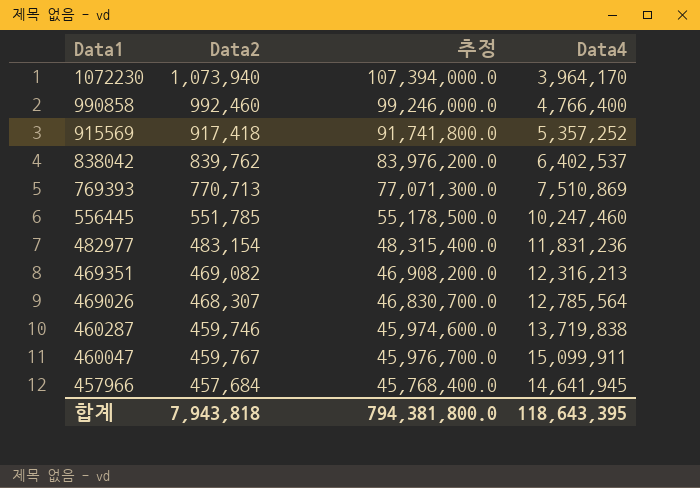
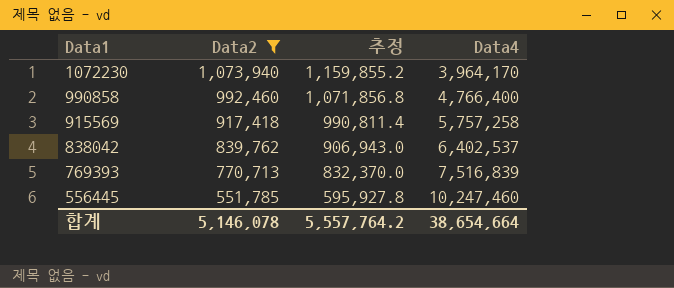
filter: none -> Data2 >= 551,785
column 추정 | formula: [Data2] * 100 -> [Data2] * 1.08
915569 | Data4: 5,357,252 -> 5,757,258
769393 | Data4: 7,510,869 -> 7,516,839
합계 | Data2: 7,943,818 -> 5,146,078
합계 | 추정: 794,381,800.0 -> 5,557,764.2
합계 | Data4: 118,643,395 -> 38,654,664

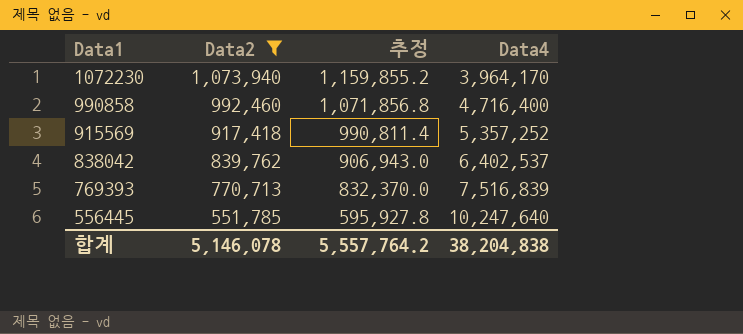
990858 | Data4: 4,766,400 -> 4,716,400
915569 | Data4: 5,757,258 -> 5,357,252
556445 | Data4: 10,247,460 -> 10,247,640
합계 | Data4: 38,654,664 -> 38,204,838

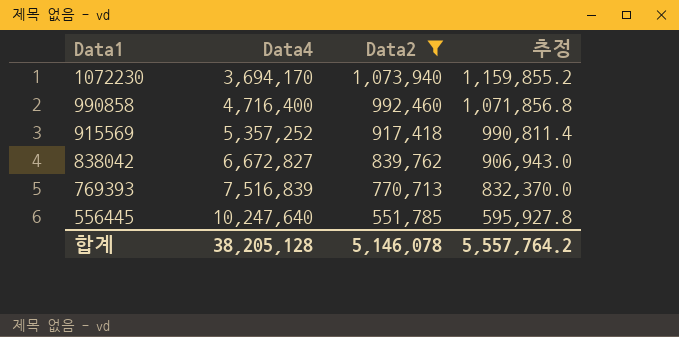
column Data4 | position: 4 -> 2
1072230 | Data4: 3,964,170 -> 3,694,170
838042 | Data4: 6,402,537 -> 6,672,827
합계 | Data4: 38,204,838 -> 38,205,128

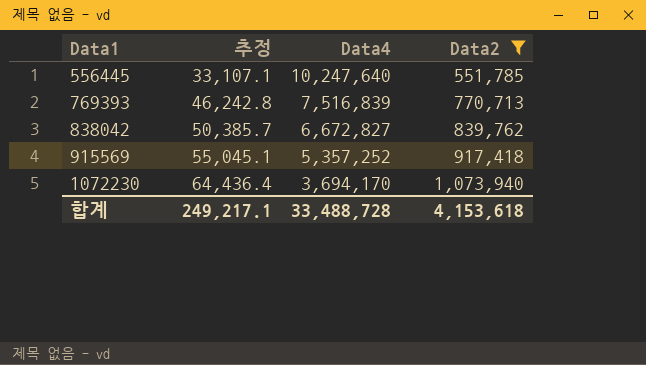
row order: Data1 descending -> Data1 ascending
column 추정 | formula: [Data2] * 1.08 -> [Data2] * 0.06
column 추정 | position: 4 -> 2
row 990858: 4,716,400 | 992,460 | 1,071,856.8 -> none
합계 | 추정: 5,557,764.2 -> 249,217.1
합계 | Data4: 38,205,128 -> 33,488,728
합계 | Data2: 5,146,078 -> 4,153,618

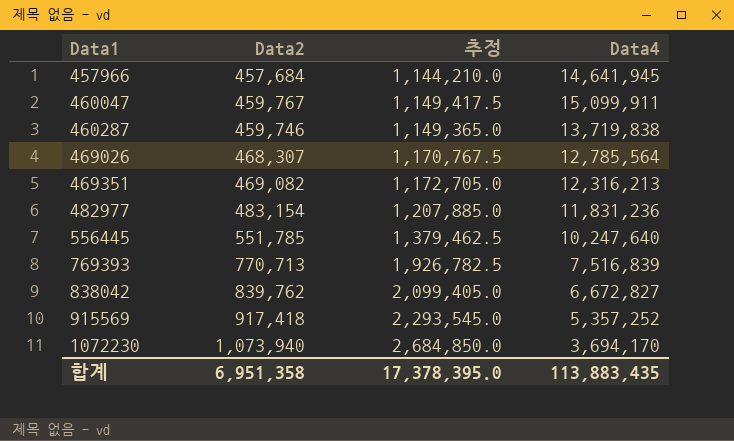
filter: Data2 >= 551,785 -> none
column Data2 | position: 4 -> 2
column 추정 | formula: [Data2] * 0.06 -> [Data2] * 2.5
합계 | Data2: 4,153,618 -> 6,951,358
합계 | 추정: 249,217.1 -> 17,378,395.0
합계 | Data4: 33,488,728 -> 113,883,435

